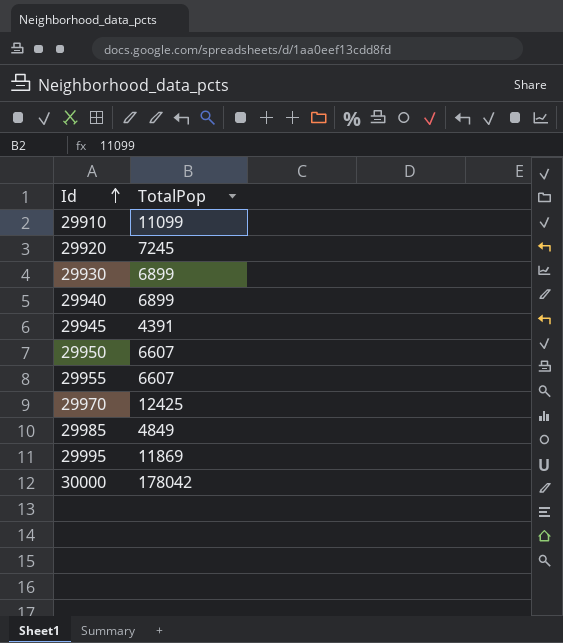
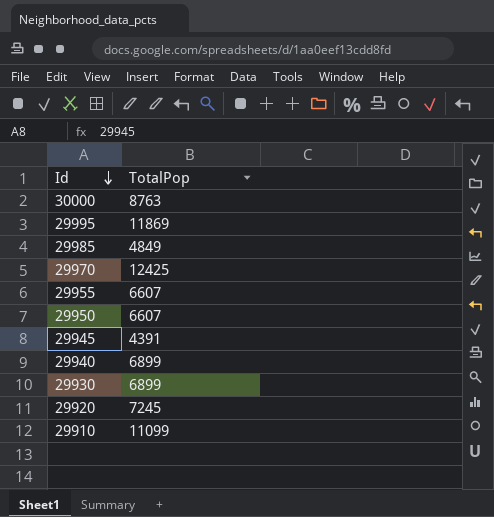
row order: Id ascending -> Id descending
30000 | TotalPop: 178042 -> 8763

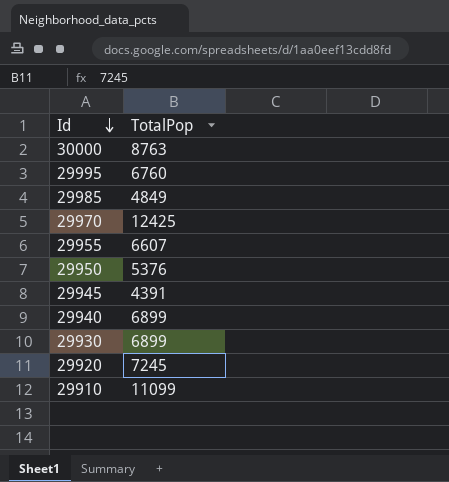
29995 | TotalPop: 11869 -> 6760
29950 | TotalPop: 6607 -> 5376

